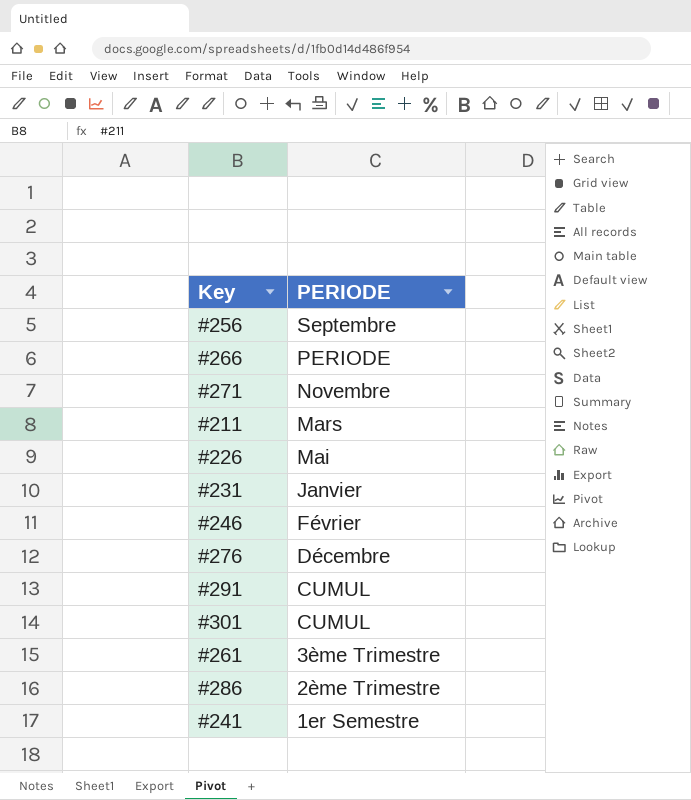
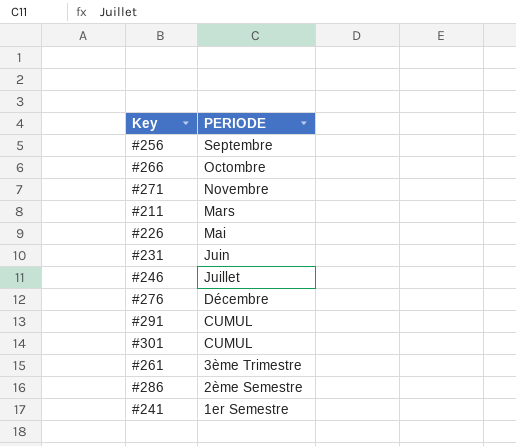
#266 | PERIODE: PERIODE -> Octombre
#231 | PERIODE: Janvier -> Juin
#246 | PERIODE: Février -> Juillet
#286 | PERIODE: 2ème Trimestre -> 2ème Semestre

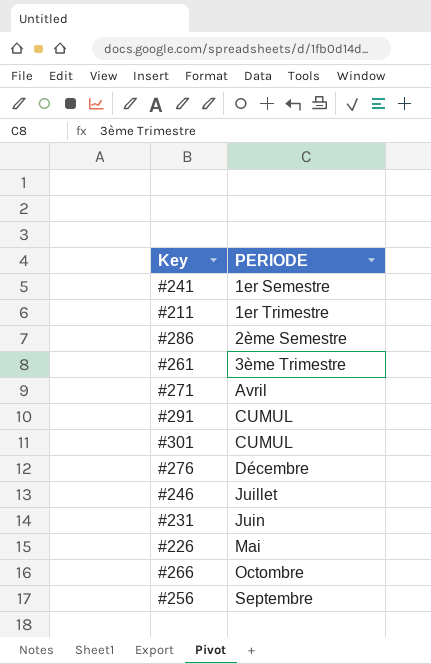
row order: PERIODE descending -> PERIODE ascending
#211 | PERIODE: Mars -> 1er Trimestre
#271 | PERIODE: Novembre -> Avril

